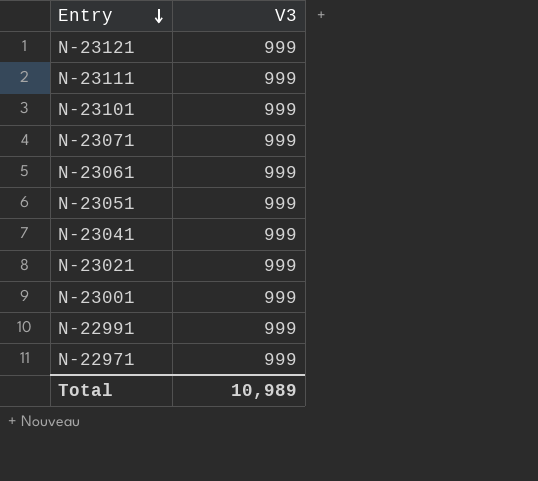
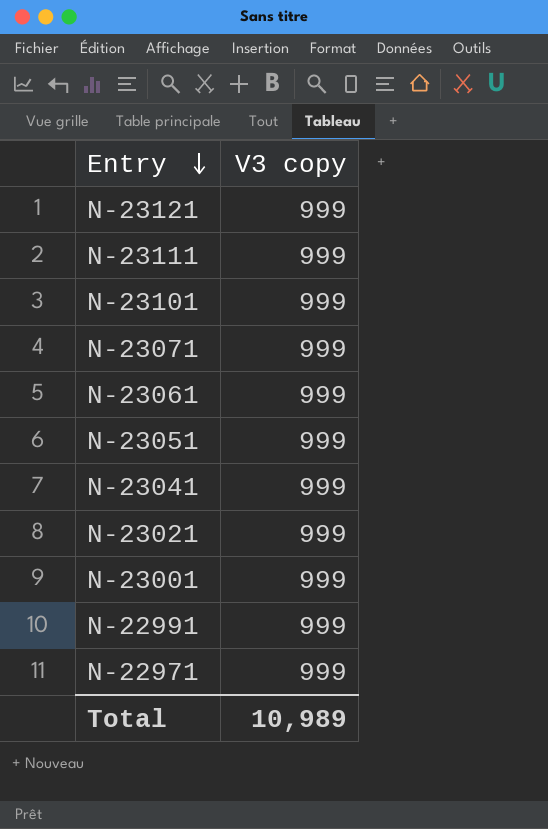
column name: V3 -> V3 copy

